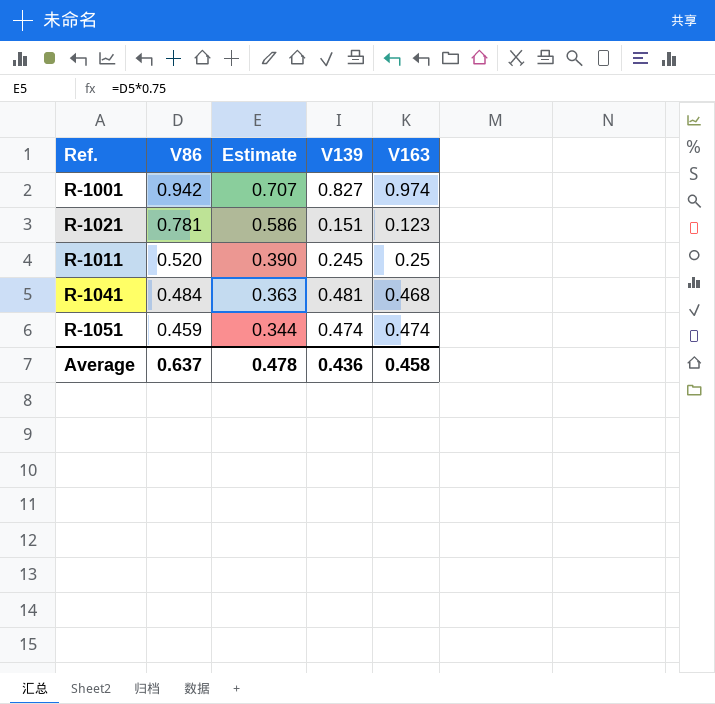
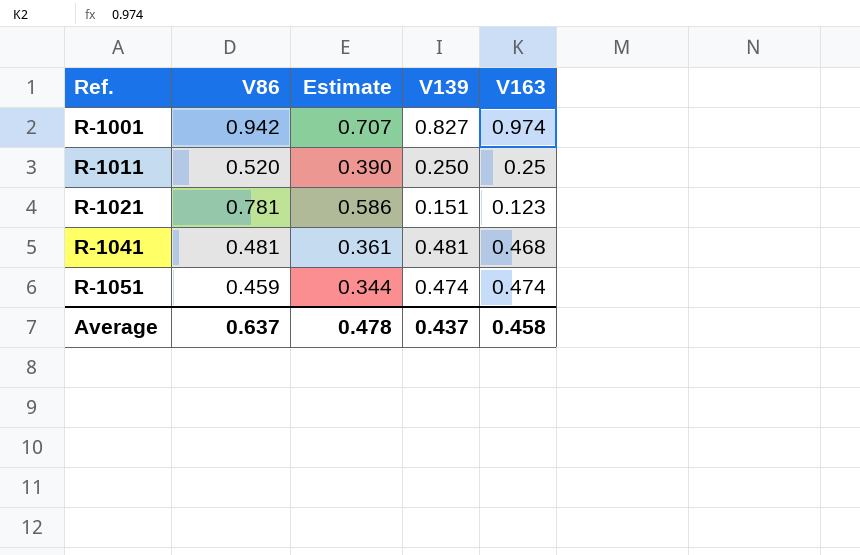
row order: V86 descending -> Ref. ascending
R-1011 | V139: 0.245 -> 0.250
R-1041 | V86: 0.484 -> 0.481
R-1041 | Estimate: 0.363 -> 0.361
Average | V139: 0.436 -> 0.437

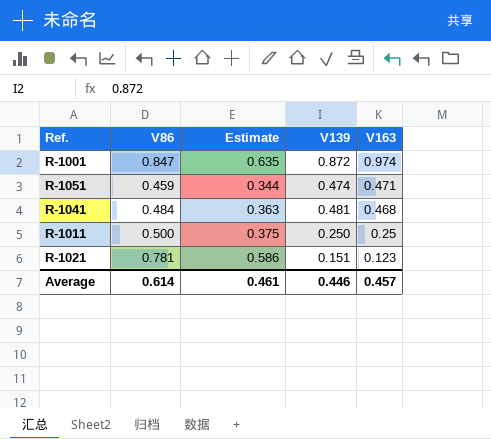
row order: Ref. ascending -> V163 descending
R-1001 | V86: 0.942 -> 0.847
R-1001 | Estimate: 0.707 -> 0.635
R-1001 | V139: 0.827 -> 0.872
R-1051 | V163: 0.474 -> 0.471
R-1041 | V86: 0.481 -> 0.484
R-1041 | Estimate: 0.361 -> 0.363
R-1011 | V86: 0.520 -> 0.500
R-1011 | Estimate: 0.390 -> 0.375
Average | V86: 0.637 -> 0.614
Average | Estimate: 0.478 -> 0.461
Average | V139: 0.437 -> 0.446
Average | V163: 0.458 -> 0.457

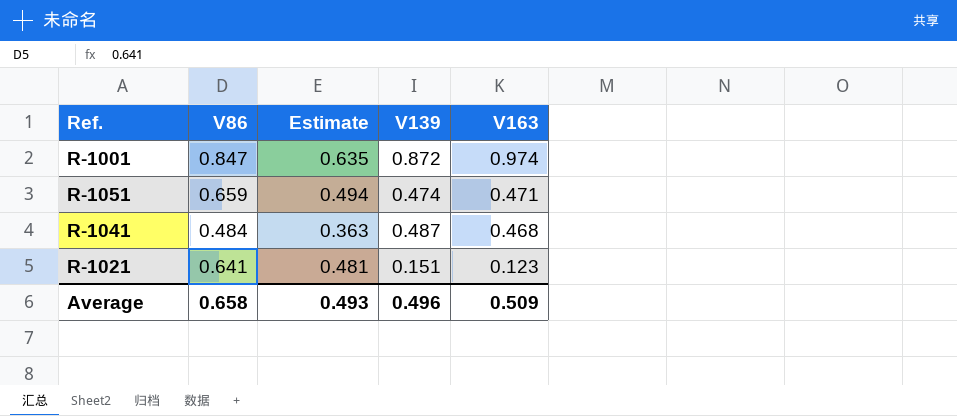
row R-1011: 0.500 | 0.375 | 0.250 | 0.25 -> none
R-1051 | V86: 0.459 -> 0.659
R-1051 | Estimate: 0.344 -> 0.494
R-1041 | V139: 0.481 -> 0.487
R-1021 | V86: 0.781 -> 0.641
R-1021 | Estimate: 0.586 -> 0.481
Average | V86: 0.614 -> 0.658
Average | Estimate: 0.461 -> 0.493
Average | V139: 0.446 -> 0.496
Average | V163: 0.457 -> 0.509

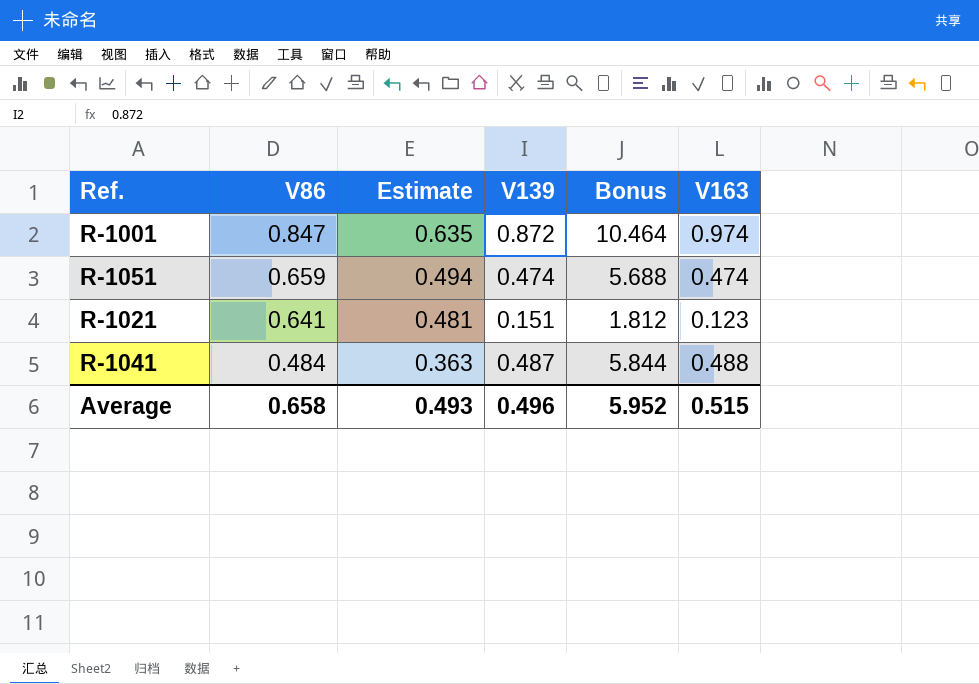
row order: V163 descending -> V86 descending
column Bonus | formula: none -> [V139] * 12
R-1051 | V163: 0.471 -> 0.474
R-1041 | V163: 0.468 -> 0.488
Average | V163: 0.509 -> 0.515

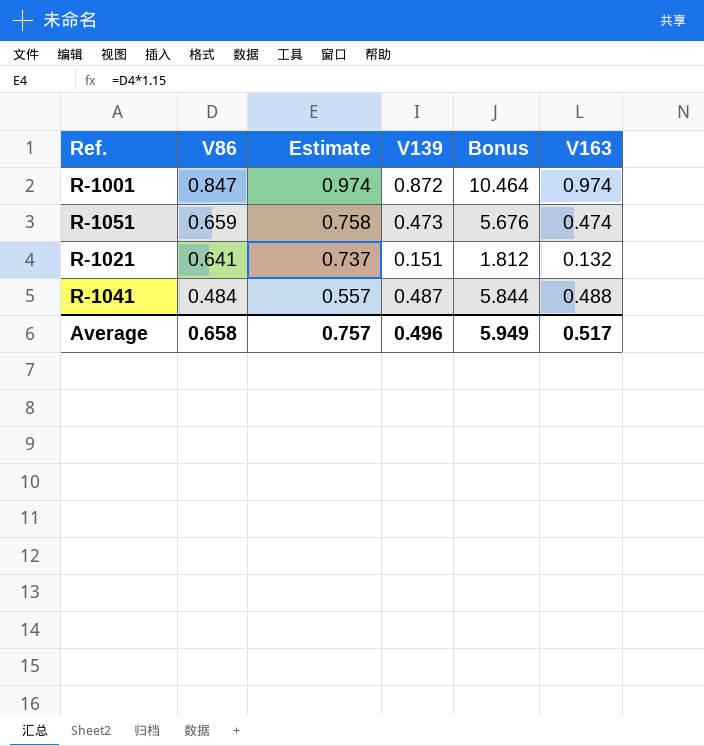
column Estimate | formula: [V86] * 0.75 -> [V86] * 1.15
R-1051 | V139: 0.474 -> 0.473
R-1051 | Bonus: 5.688 -> 5.676
R-1021 | V163: 0.123 -> 0.132
Average | Estimate: 0.493 -> 0.757
Average | Bonus: 5.952 -> 5.949
Average | V163: 0.515 -> 0.517

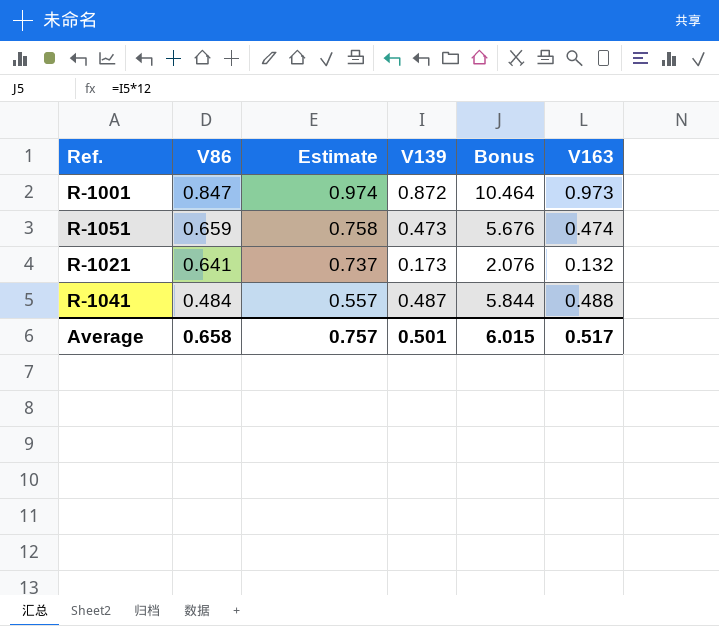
R-1001 | V163: 0.974 -> 0.973
R-1021 | V139: 0.151 -> 0.173
R-1021 | Bonus: 1.812 -> 2.076
Average | V139: 0.496 -> 0.501
Average | Bonus: 5.949 -> 6.015

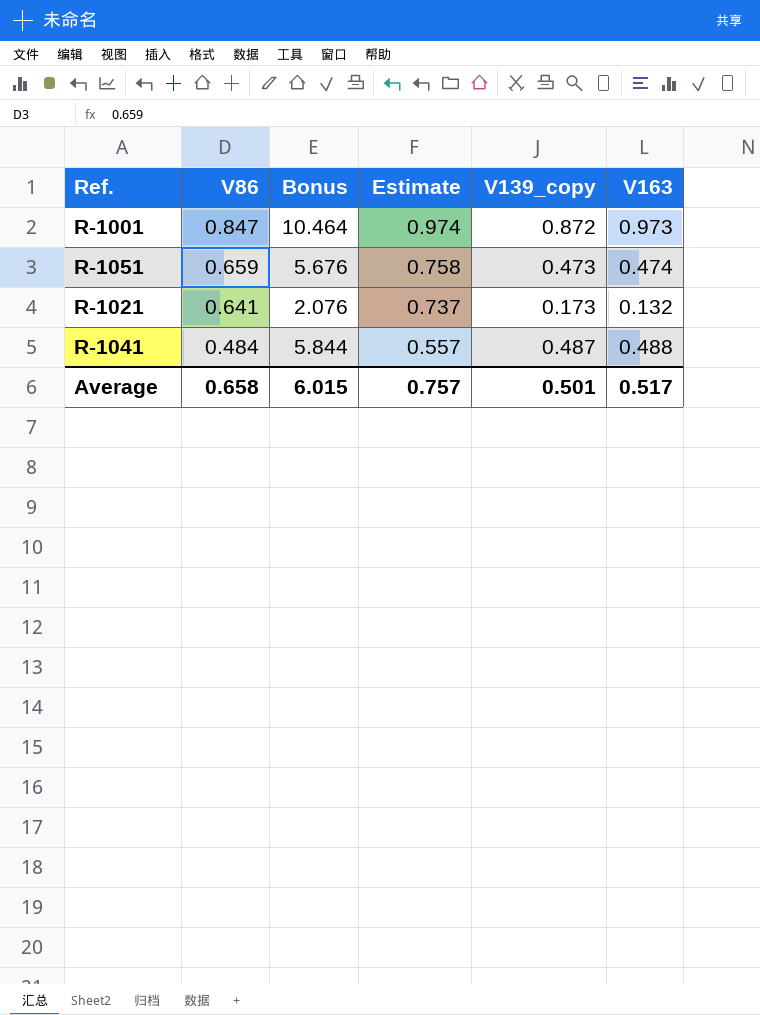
column Bonus | position: 5 -> 3
column name: V139 -> V139_copy

